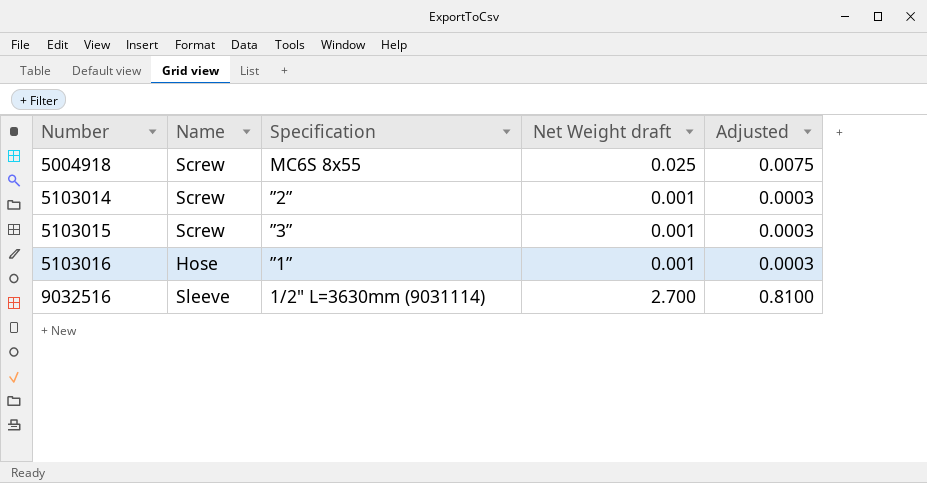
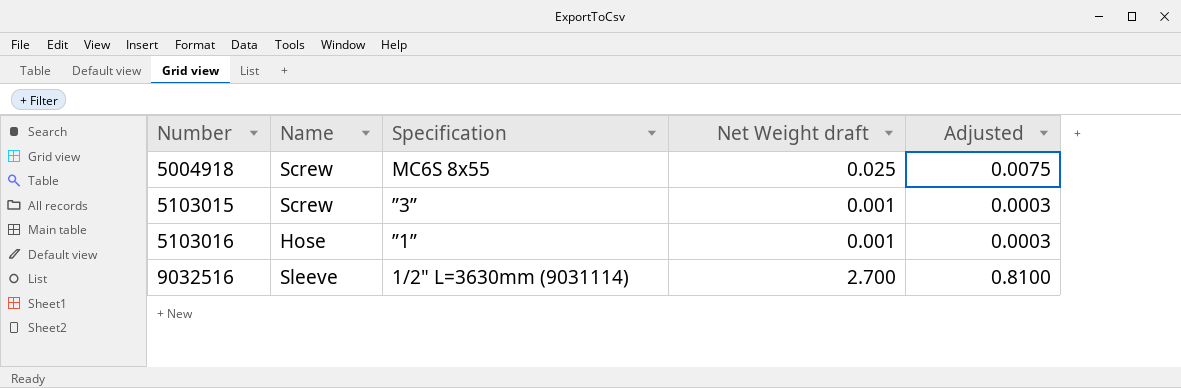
row 5103014: Screw | ”2” | 0.001 | 0.0003 -> none

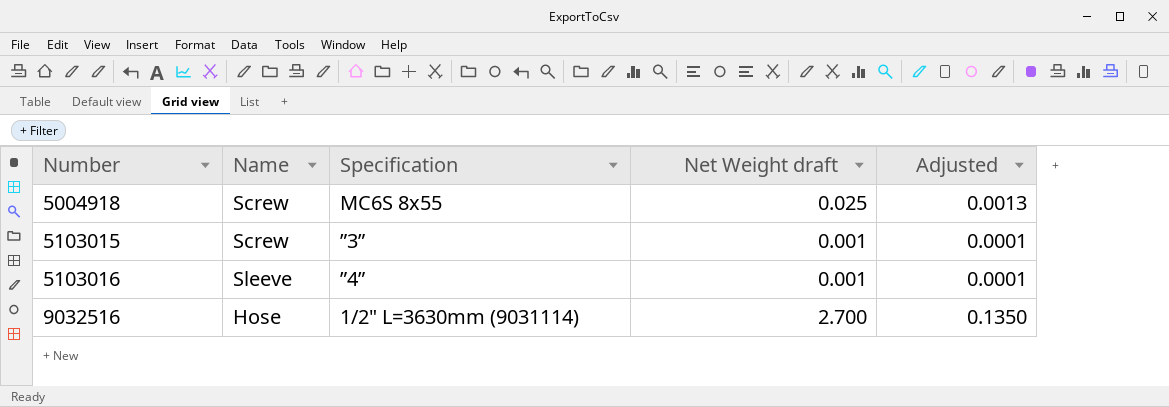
column Adjusted | formula: [Net Weight draft] * 0.3 -> [Net Weight draft] * 0.05
5103016 | Name: Hose -> Sleeve
5103016 | Specification: ”1” -> ”4”
9032516 | Name: Sleeve -> Hose

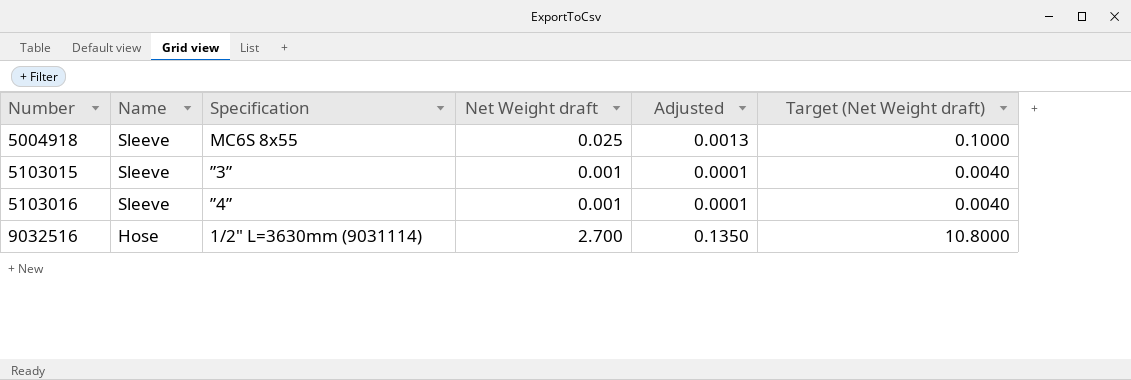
column Target (Net Weight draft) | formula: none -> [Net Weight draft] * 4
5004918 | Name: Screw -> Sleeve
5103015 | Name: Screw -> Sleeve

